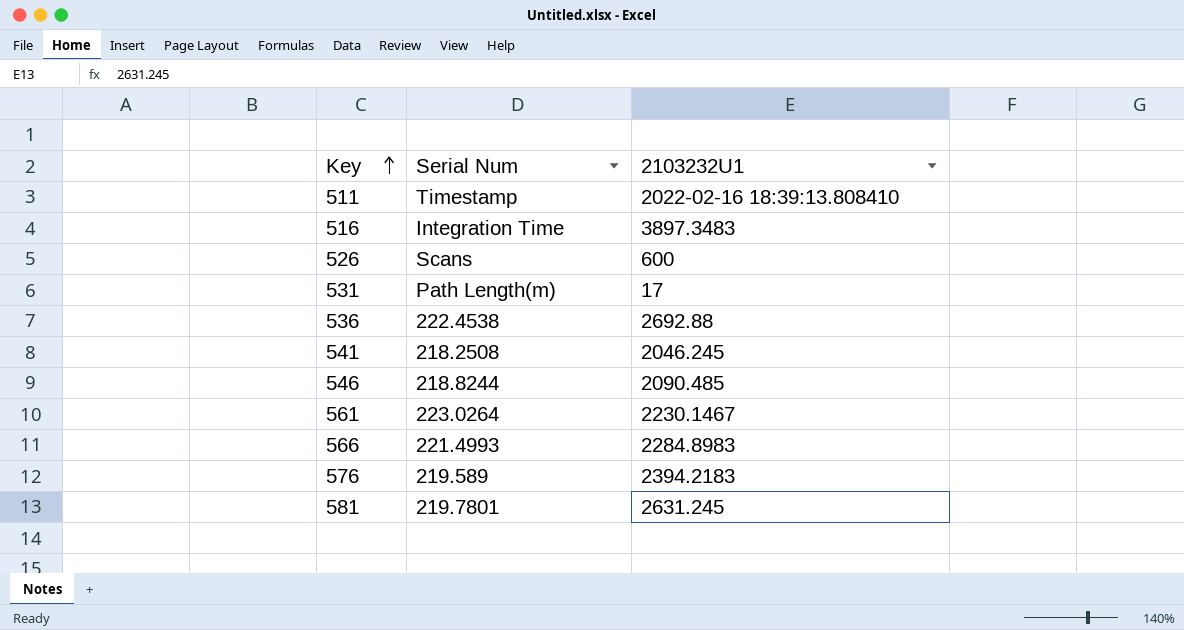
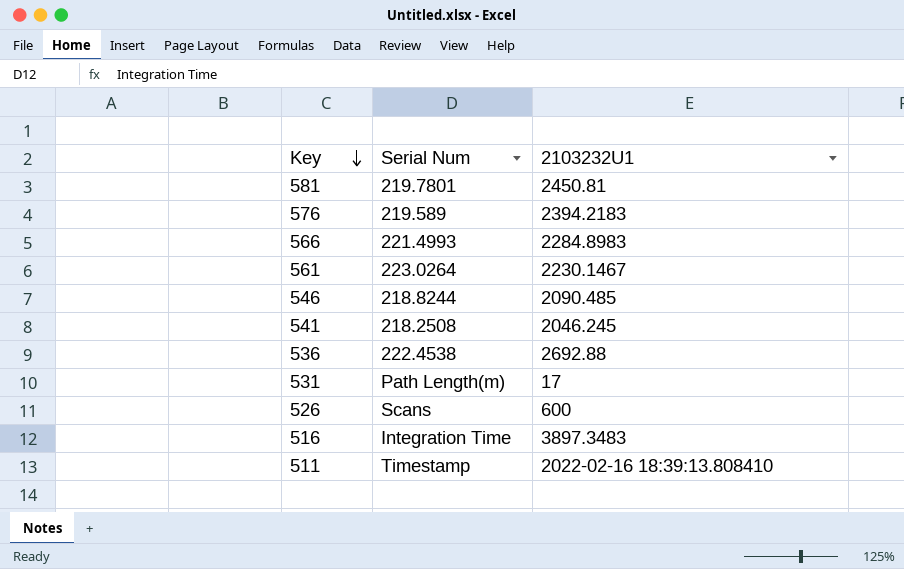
row order: Key ascending -> Key descending
581 | 2103232U1: 2631.245 -> 2450.81

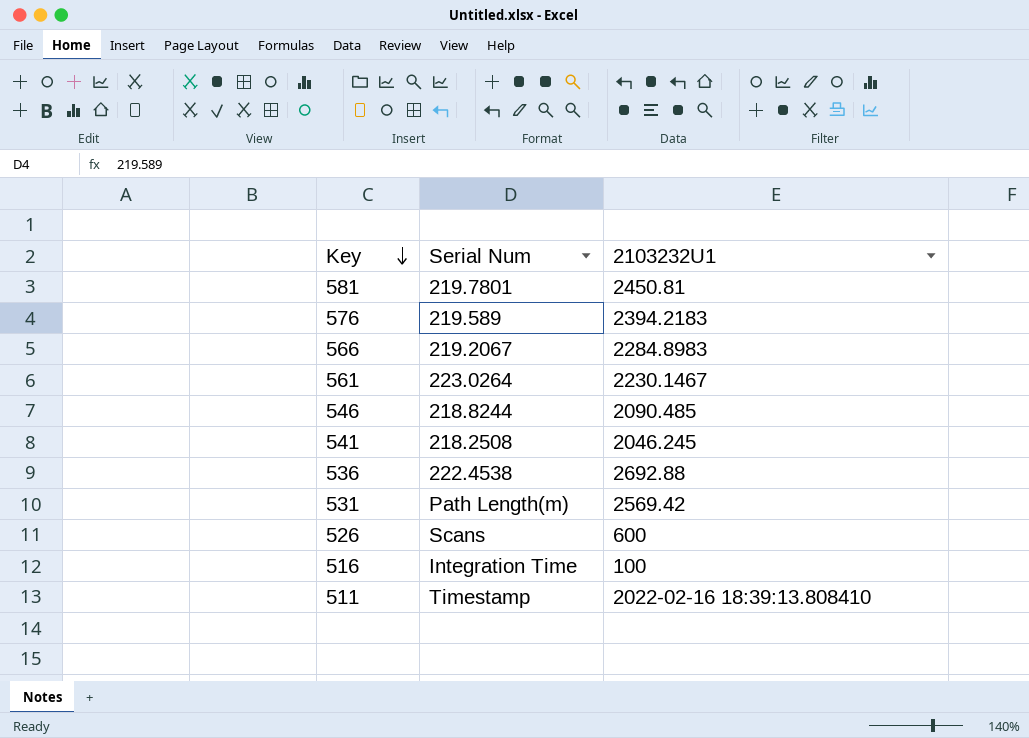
566 | Serial Num: 221.4993 -> 219.2067
531 | 2103232U1: 17 -> 2569.42
516 | 2103232U1: 3897.3483 -> 100

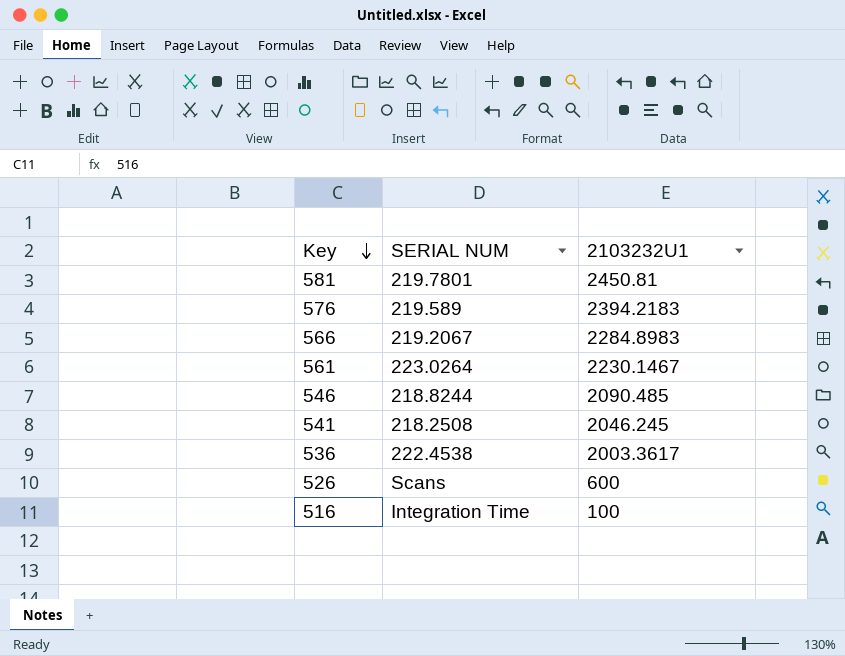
column name: Serial Num -> SERIAL NUM
row 531: Path Length(m) | 2569.42 -> none
row 511: Timestamp | 2022-02-16 18:39:13.808410 -> none
536 | 2103232U1: 2692.88 -> 2003.3617

